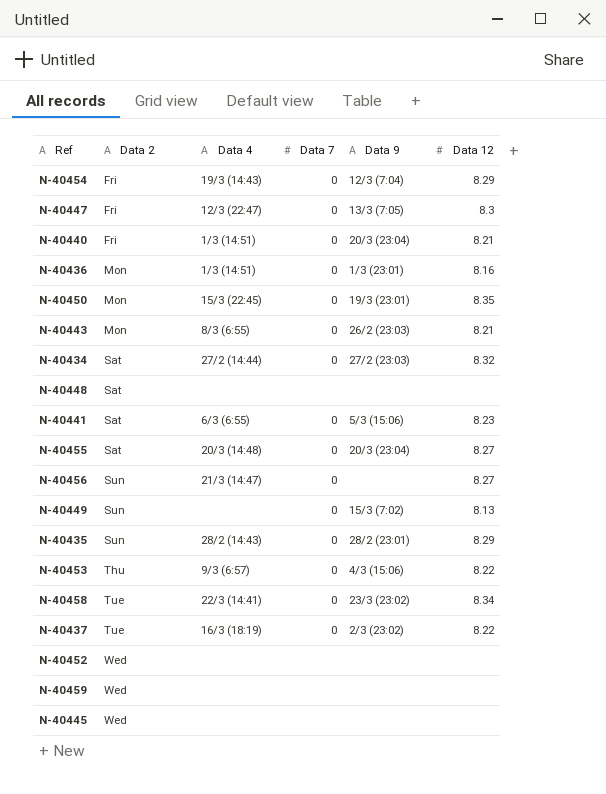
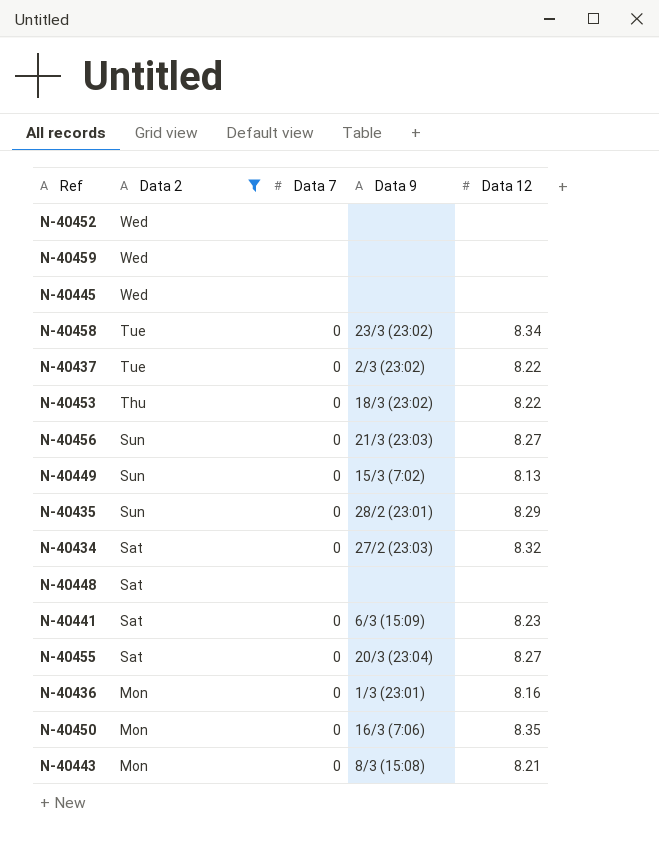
filter: none -> Data 2 != Fri
row order: Data 2 ascending -> Data 2 descending
column Data 4 | position: 3 -> none
N-40453 | Data 9: 4/3 (15:06) -> 18/3 (23:02)
N-40456 | Data 9: none -> 21/3 (23:03)
N-40441 | Data 9: 5/3 (15:06) -> 6/3 (15:09)
N-40450 | Data 9: 19/3 (23:01) -> 16/3 (7:06)
N-40443 | Data 9: 26/2 (23:03) -> 8/3 (15:08)

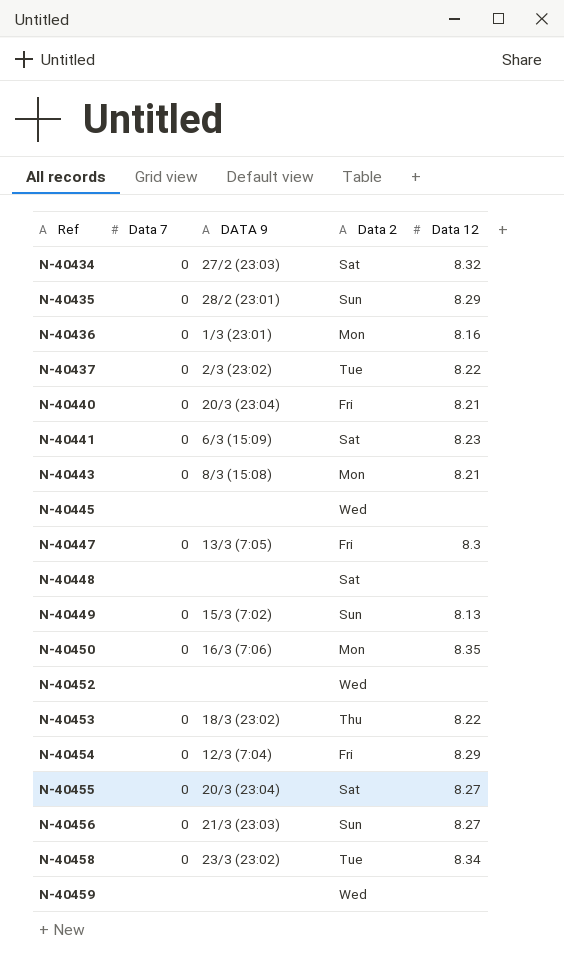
filter: Data 2 != Fri -> none
row order: Data 2 descending -> Ref ascending
column name: Data 9 -> DATA 9
column Data 2 | position: 2 -> 4

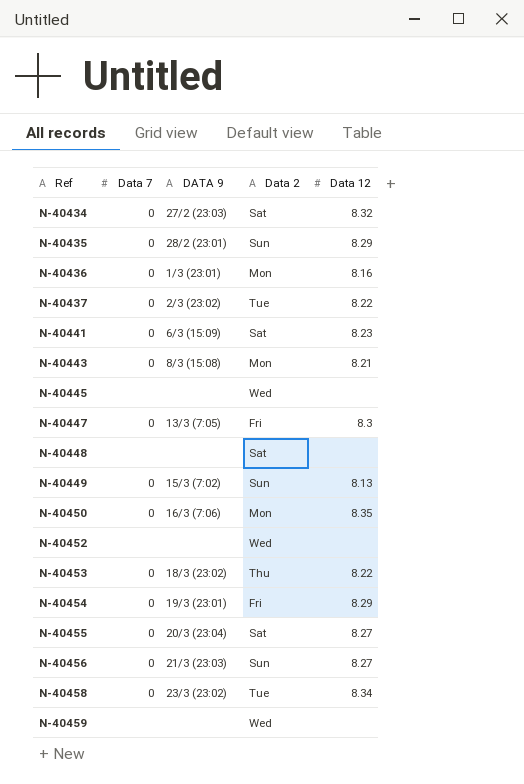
row N-40440: 0 | 20/3 (23:04) | Fri | 8.21 -> none
N-40454 | DATA 9: 12/3 (7:04) -> 19/3 (23:01)

